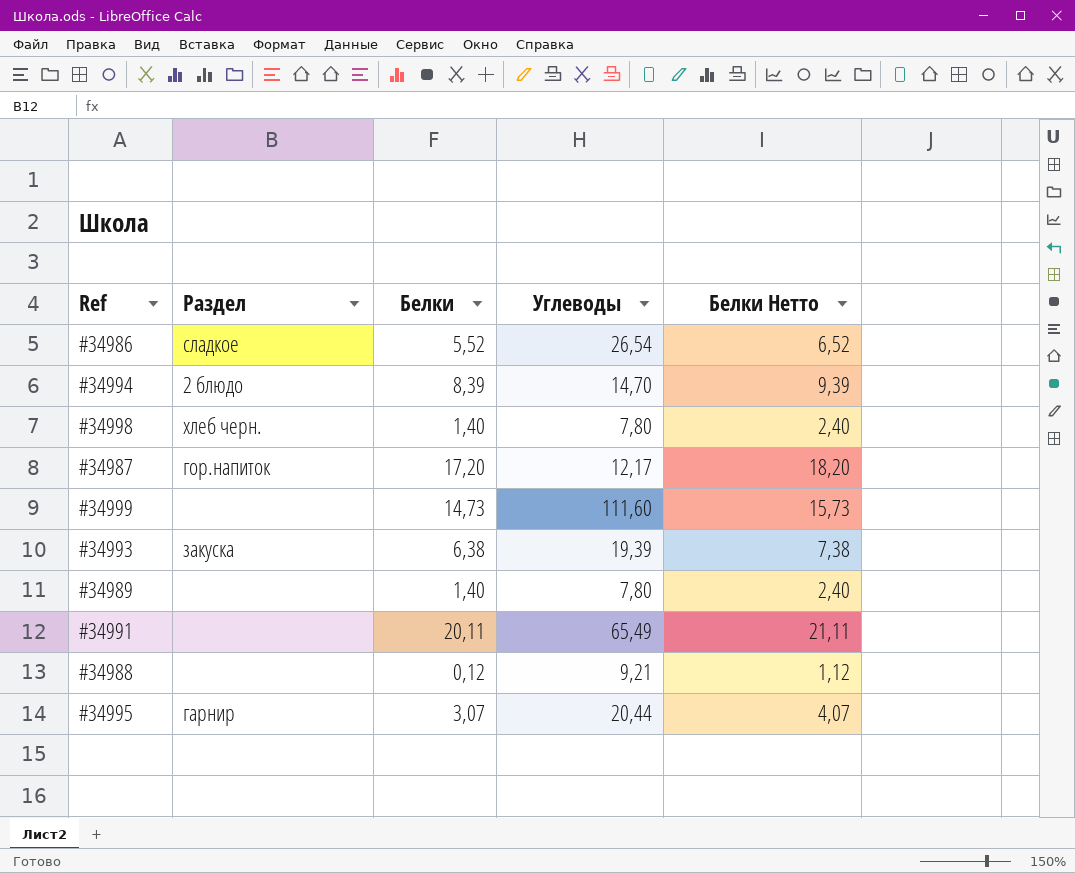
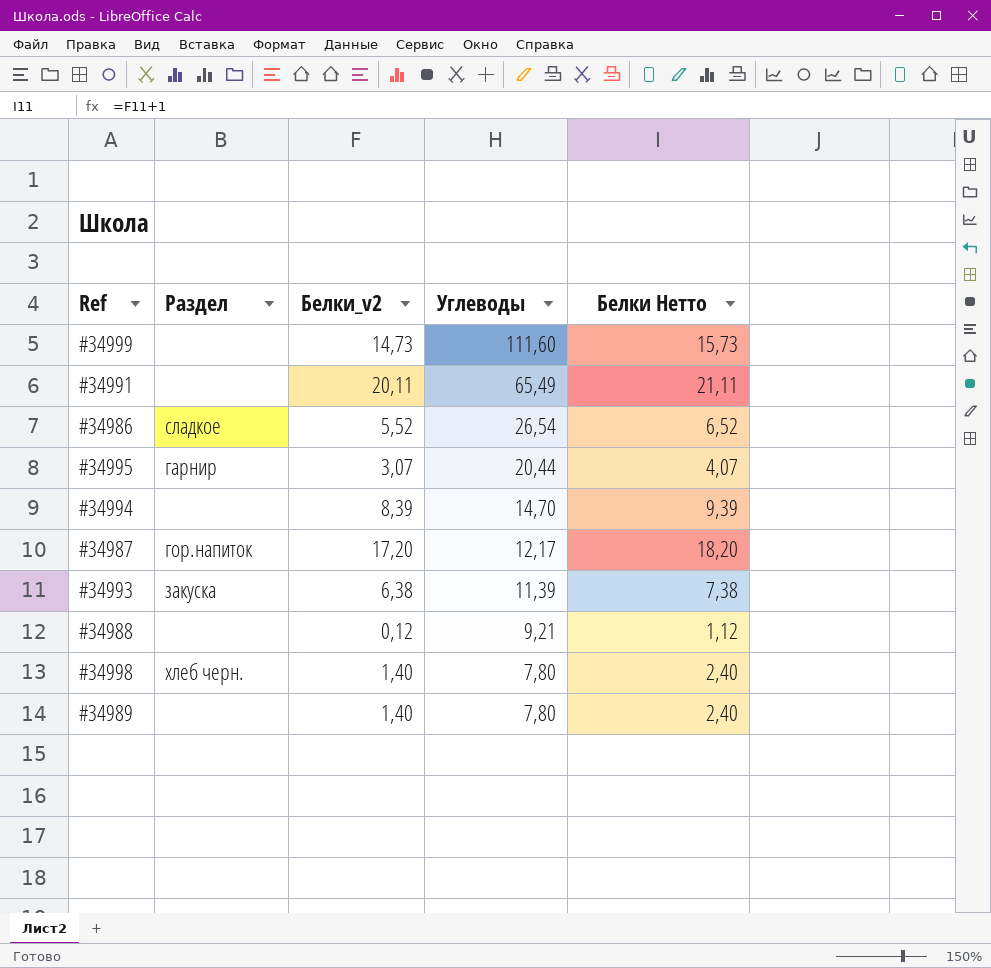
row order: none -> Углеводы descending
column name: Белки -> Белки_v2
#34994 | Раздел: 2 блюдо -> none
#34993 | Углеводы: 19,39 -> 11,39

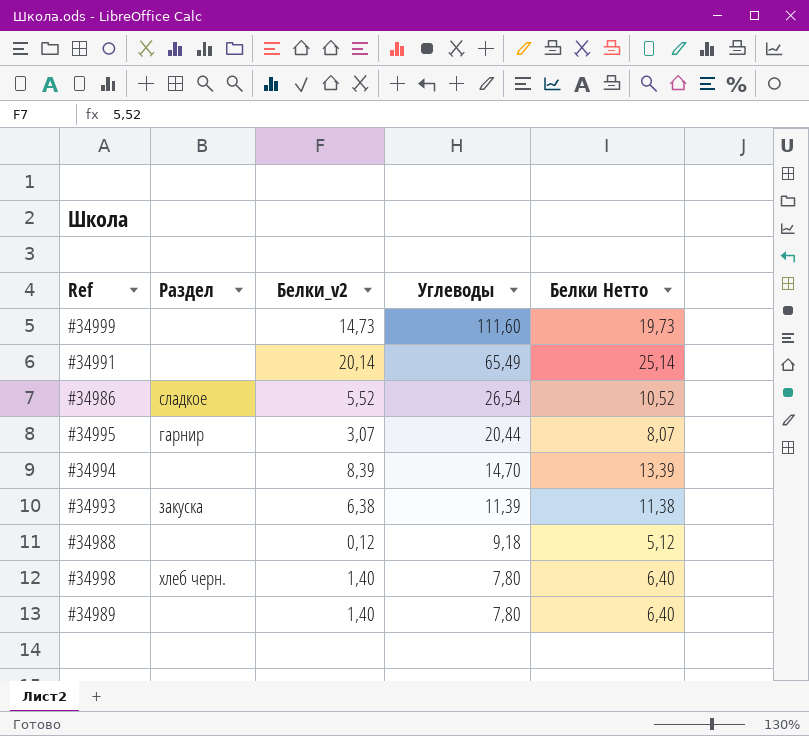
column Белки Нетто | formula: [Белки_v2] + 1 -> [Белки_v2] + 5
row #34987: гор.напиток | 17,20 | 12,17 | 18,20 -> none
#34991 | Белки_v2: 20,11 -> 20,14
#34988 | Углеводы: 9,21 -> 9,18

